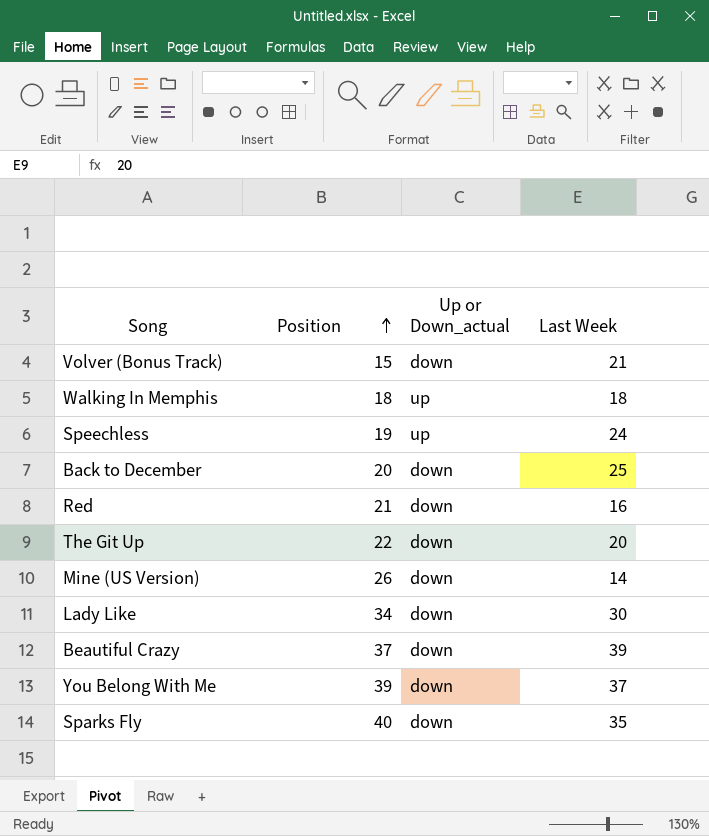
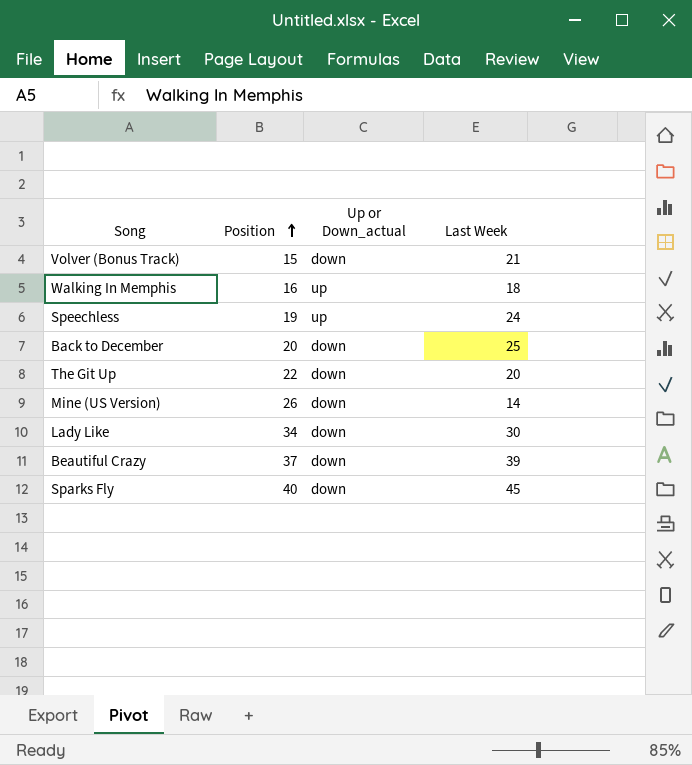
row Red: 21 | down | 16 -> none
row You Belong With Me: 39 | down | 37 -> none
Walking In Memphis | Position: 18 -> 16
Sparks Fly | Last Week: 35 -> 45

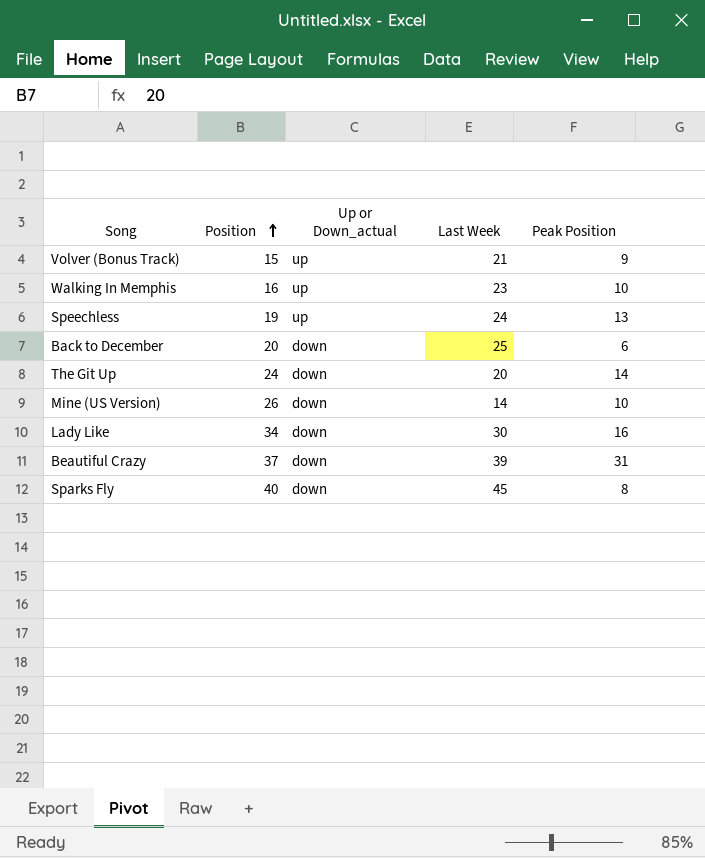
column Peak Position | position: none -> 5
Volver (Bonus Track) | Up or Down_actual: down -> up
Walking In Memphis | Last Week: 18 -> 23
The Git Up | Position: 22 -> 24

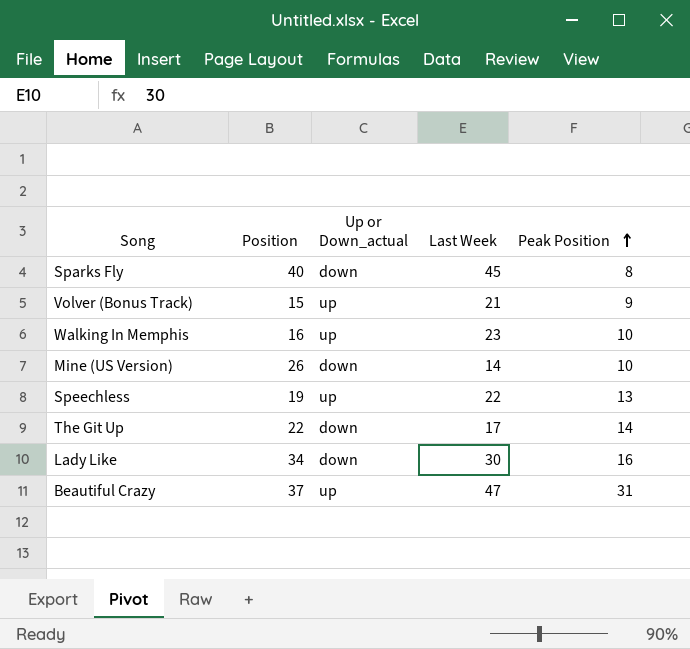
row order: Position ascending -> Peak Position ascending
row Back to December: 20 | down | 25 | 6 -> none
Speechless | Last Week: 24 -> 22
The Git Up | Position: 24 -> 22
The Git Up | Last Week: 20 -> 17
Beautiful Crazy | Up or Down_actual: down -> up
Beautiful Crazy | Last Week: 39 -> 47

